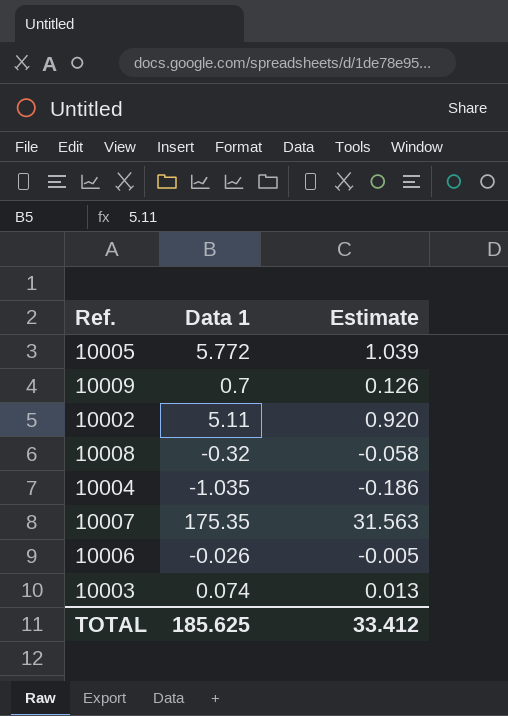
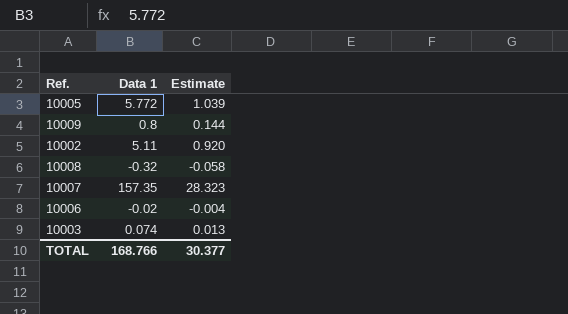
row 10004: -1.035 | -0.186 -> none
10009 | Data 1: 0.7 -> 0.8
10009 | Estimate: 0.126 -> 0.144
10007 | Data 1: 175.35 -> 157.35
10007 | Estimate: 31.563 -> 28.323
10006 | Data 1: -0.026 -> -0.02
10006 | Estimate: -0.005 -> -0.004
TOTAL | Data 1: 185.625 -> 168.766
TOTAL | Estimate: 33.412 -> 30.377

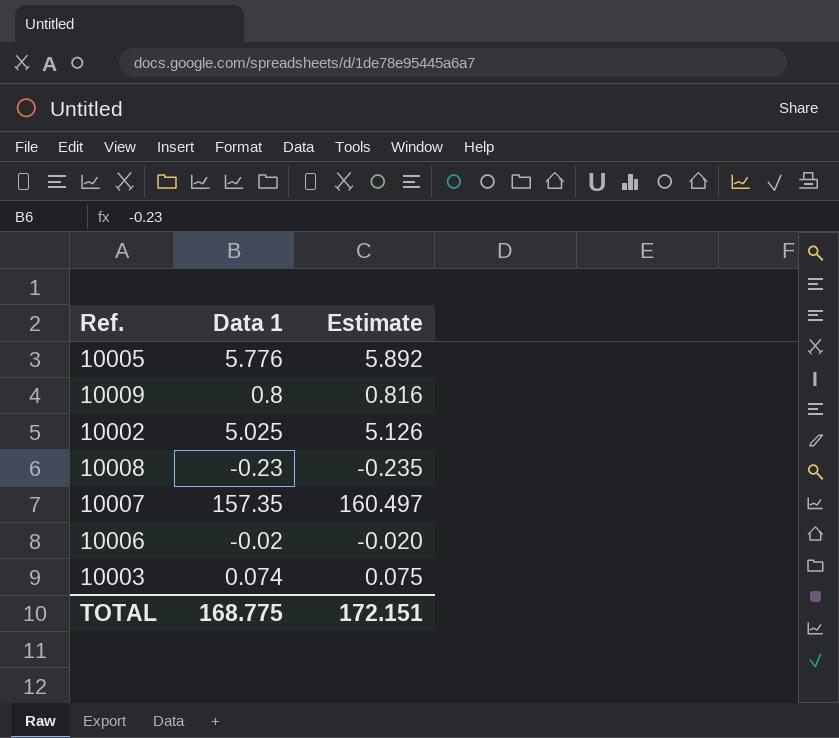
column Estimate | formula: [Data 1] * 0.18 -> [Data 1] * 1.02
10005 | Data 1: 5.772 -> 5.776
10002 | Data 1: 5.11 -> 5.025
10008 | Data 1: -0.32 -> -0.23
TOTAL | Data 1: 168.766 -> 168.775
TOTAL | Estimate: 30.377 -> 172.151

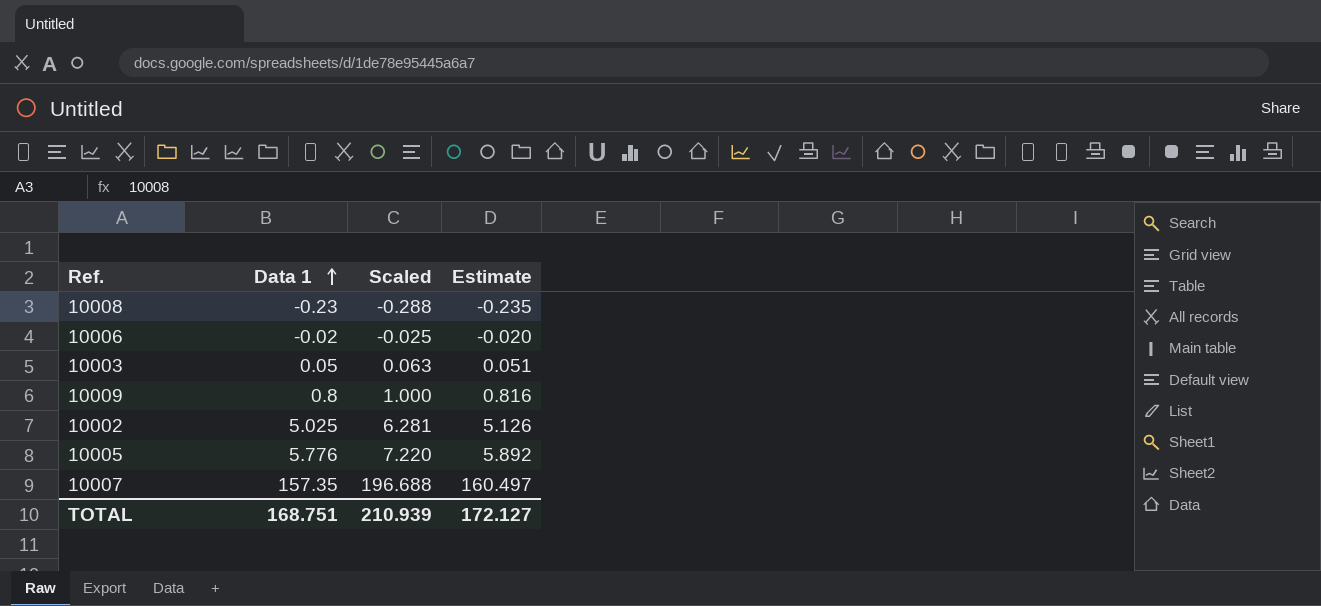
row order: none -> Data 1 ascending
column Scaled | formula: none -> [Data 1] * 1.25
10003 | Data 1: 0.074 -> 0.05
10003 | Estimate: 0.075 -> 0.051
TOTAL | Data 1: 168.775 -> 168.751
TOTAL | Estimate: 172.151 -> 172.127

